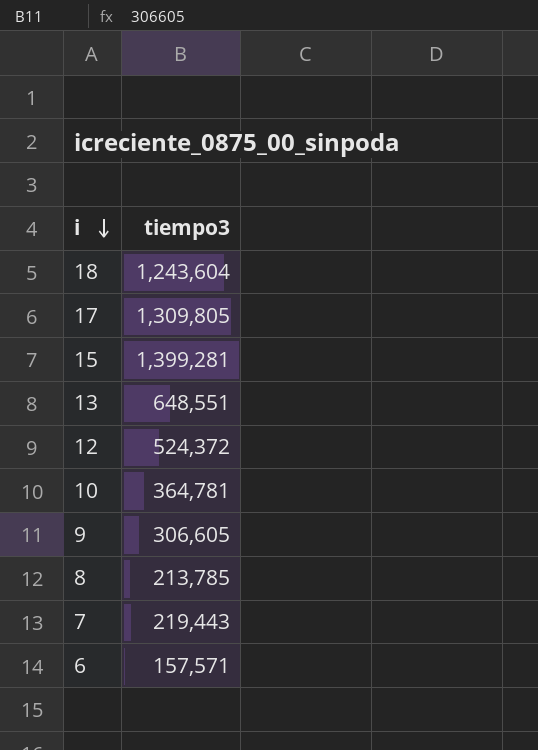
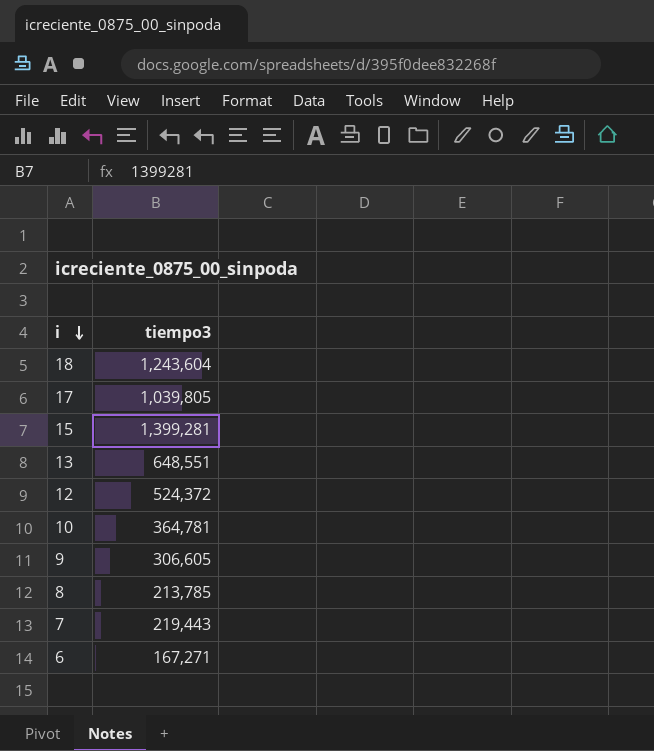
17 | tiempo3: 1,309,805 -> 1,039,805
6 | tiempo3: 157,571 -> 167,271

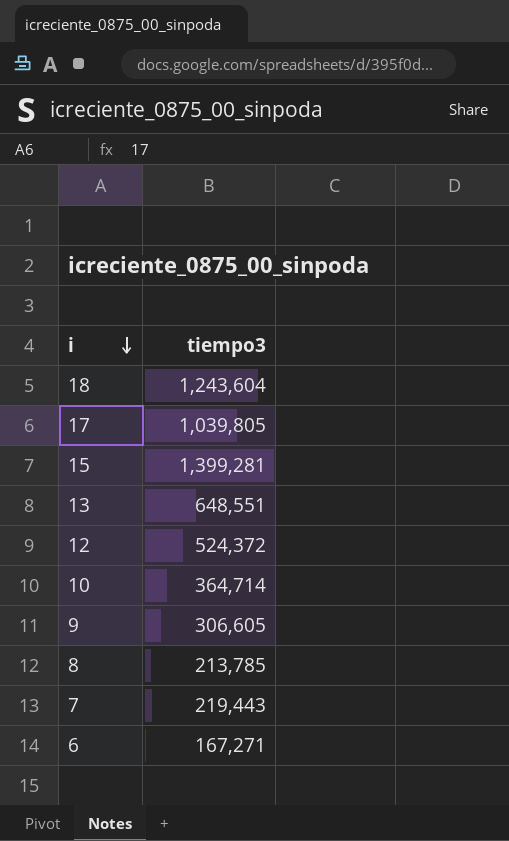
10 | tiempo3: 364,781 -> 364,714

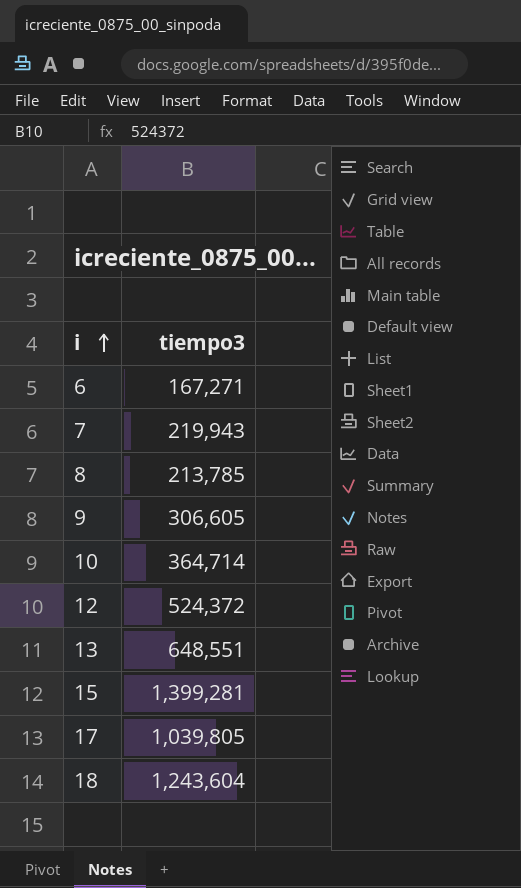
row order: i descending -> i ascending
7 | tiempo3: 219,443 -> 219,943

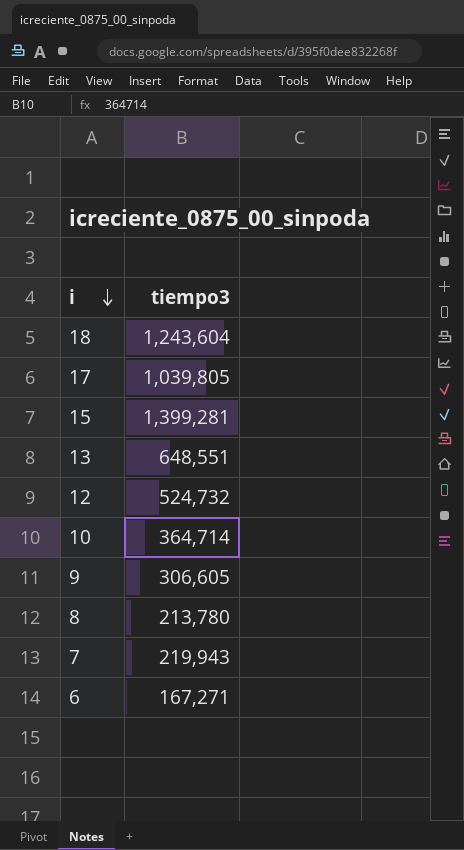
row order: i ascending -> i descending
12 | tiempo3: 524,372 -> 524,732
8 | tiempo3: 213,785 -> 213,780

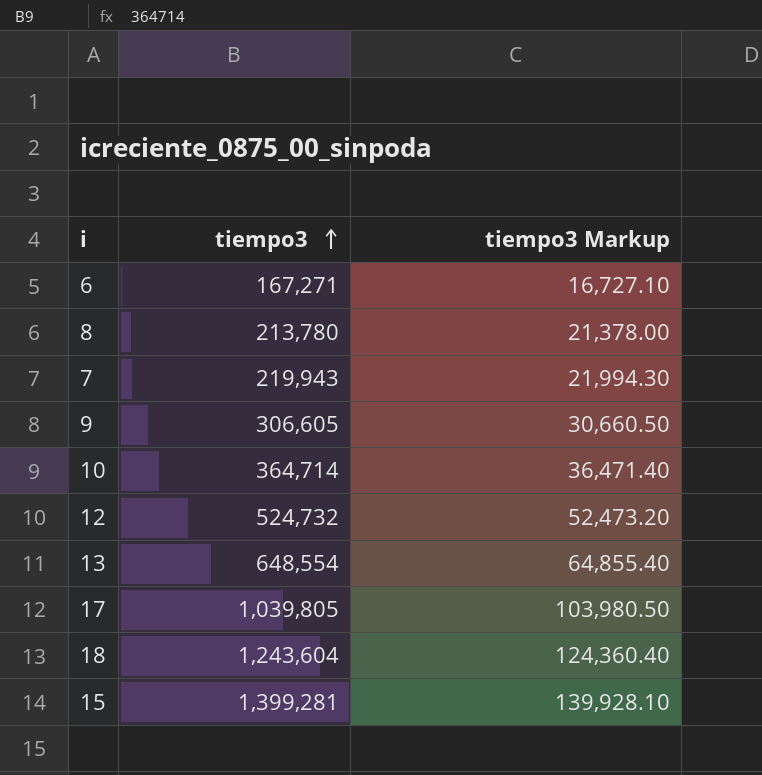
row order: i descending -> tiempo3 ascending
column tiempo3 Markup | formula: none -> [tiempo3] * 0.1
13 | tiempo3: 648,551 -> 648,554

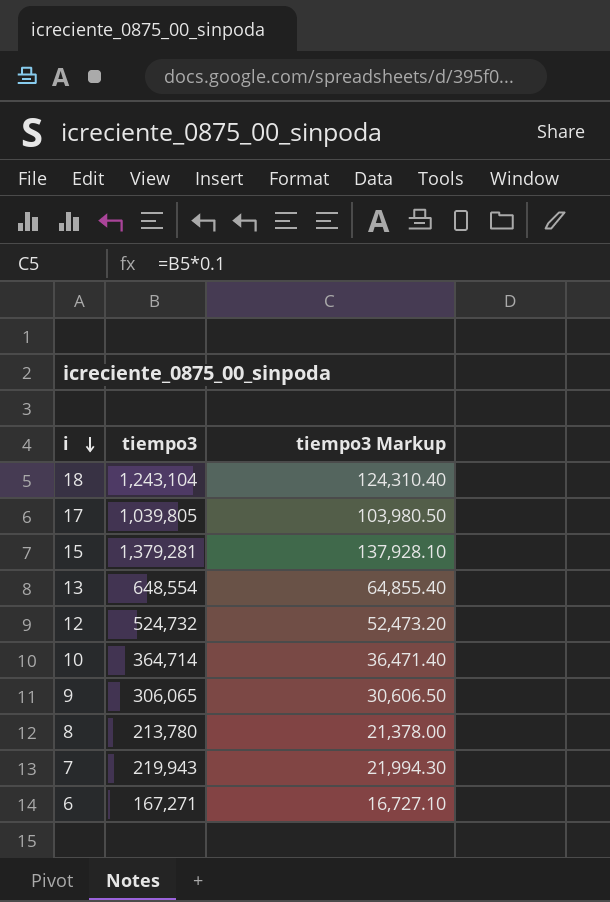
row order: tiempo3 ascending -> i descending
18 | tiempo3: 1,243,604 -> 1,243,104
18 | tiempo3 Markup: 124,360.40 -> 124,310.40
15 | tiempo3: 1,399,281 -> 1,379,281
15 | tiempo3 Markup: 139,928.10 -> 137,928.10
9 | tiempo3: 306,605 -> 306,065
9 | tiempo3 Markup: 30,660.50 -> 30,606.50

